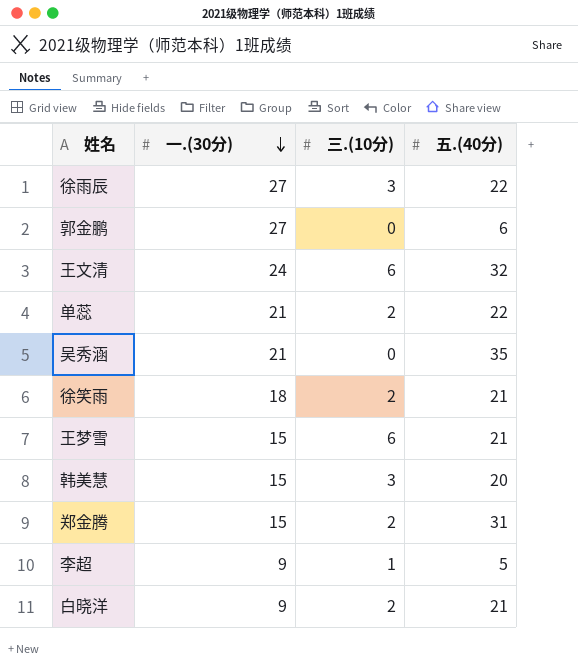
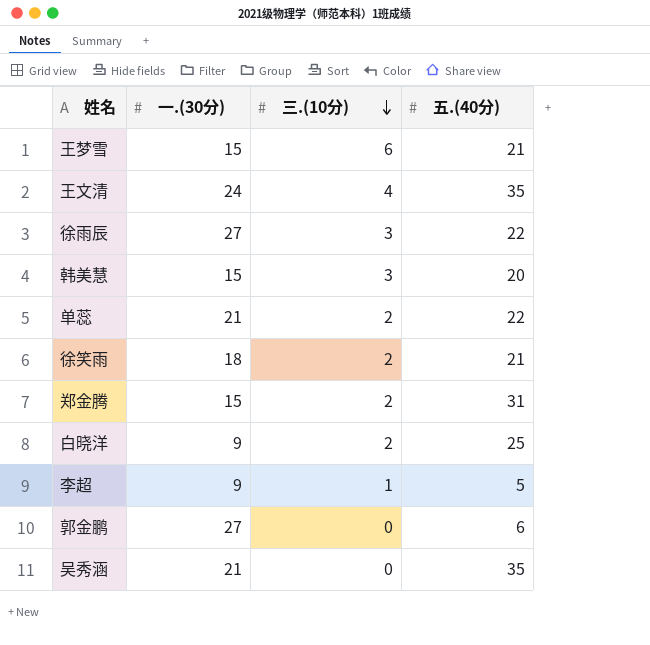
row order: 一.(30分) descending -> 三.(10分) descending
王文清 | 三.(10分): 6 -> 4
王文清 | 五.(40分): 32 -> 35
白晓洋 | 五.(40分): 21 -> 25

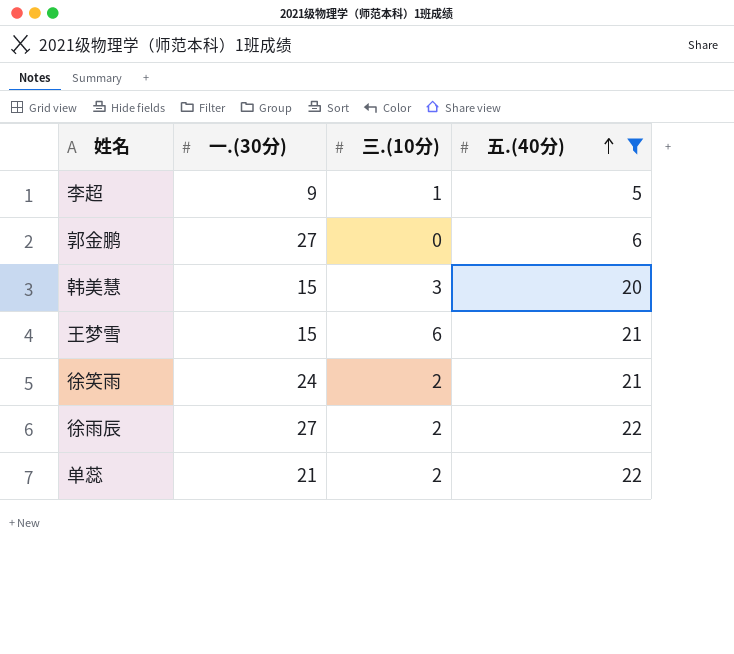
filter: none -> 五.(40分) <= 22
row order: 三.(10分) descending -> 五.(40分) ascending
徐笑雨 | 一.(30分): 18 -> 24
徐雨辰 | 三.(10分): 3 -> 2

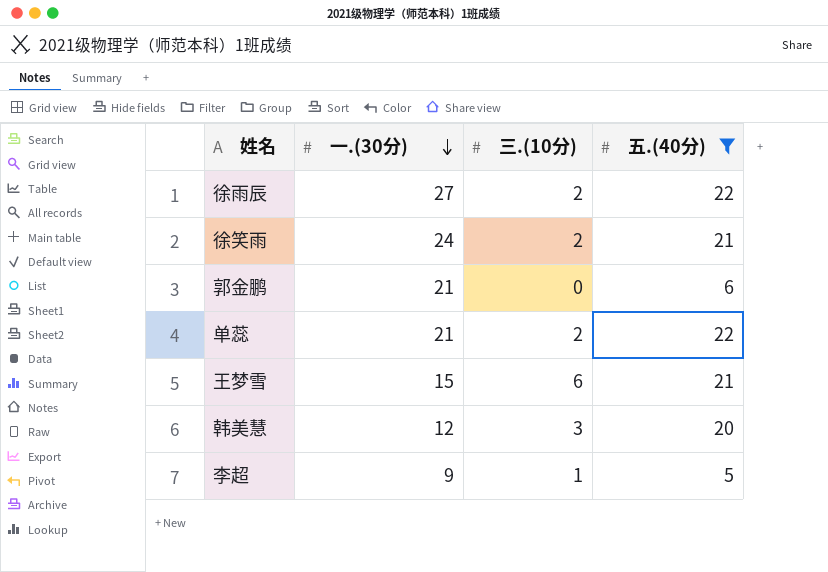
row order: 五.(40分) ascending -> 一.(30分) descending
郭金鹏 | 一.(30分): 27 -> 21
韩美慧 | 一.(30分): 15 -> 12

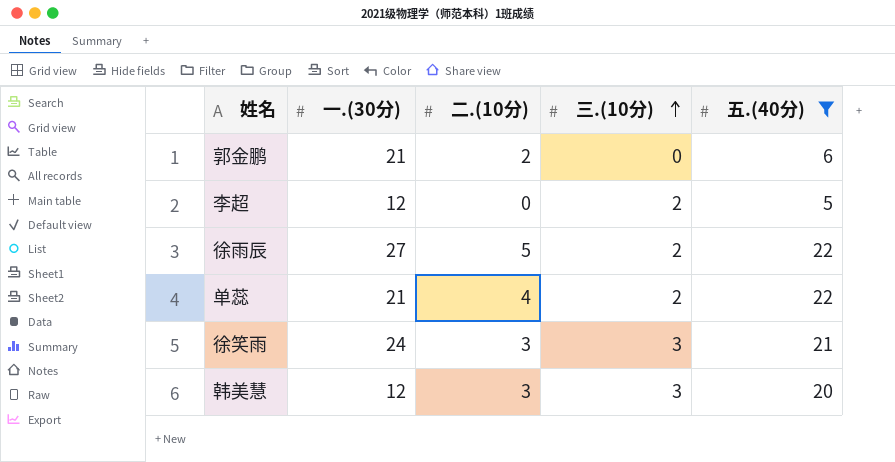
row order: 一.(30分) descending -> 三.(10分) ascending
column 二.(10分) | position: none -> 3
row 王梦雪: 15 | 6 | 21 -> none
李超 | 一.(30分): 9 -> 12
李超 | 三.(10分): 1 -> 2
徐笑雨 | 三.(10分): 2 -> 3

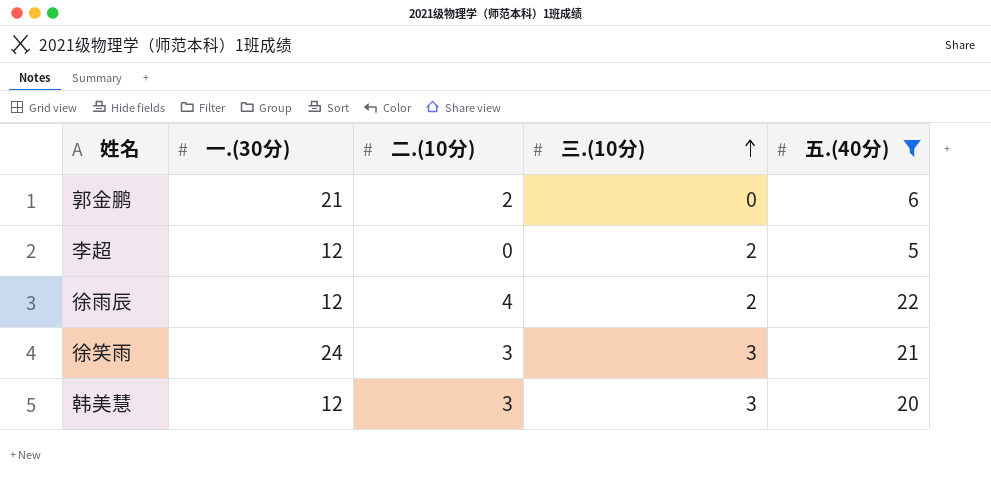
row 单蕊: 21 | 4 | 2 | 22 -> none
徐雨辰 | 一.(30分): 27 -> 12
徐雨辰 | 二.(10分): 5 -> 4

